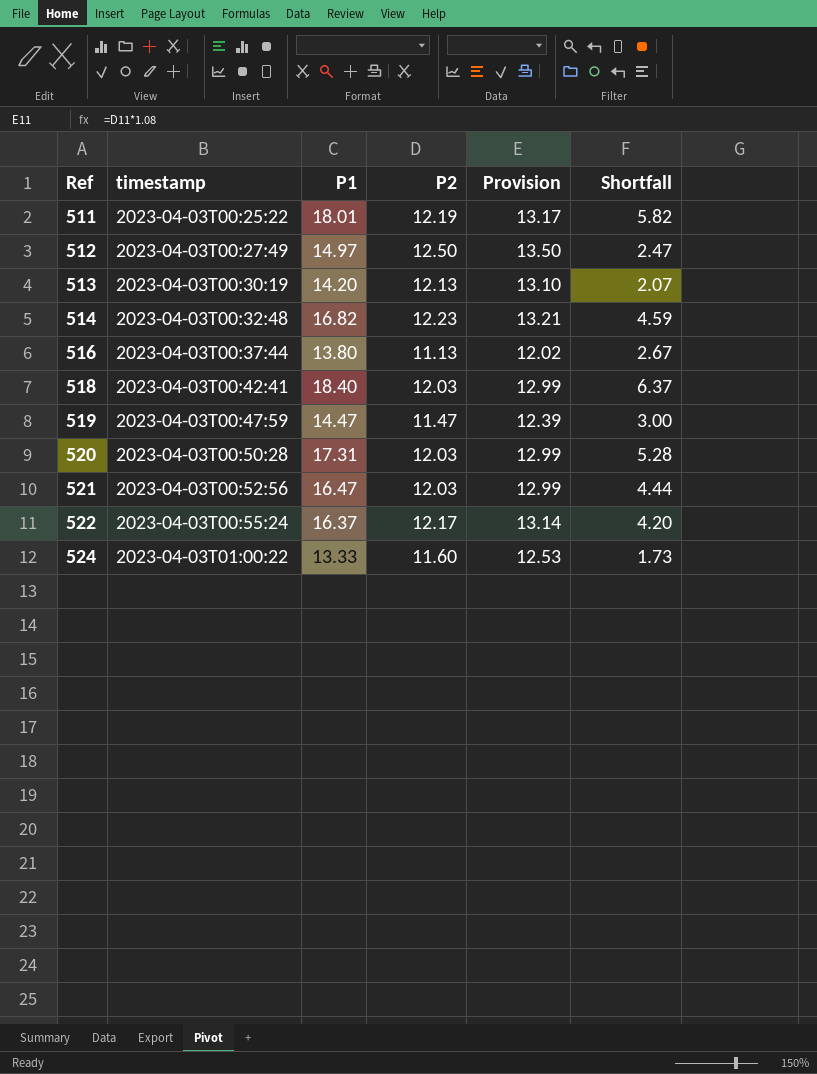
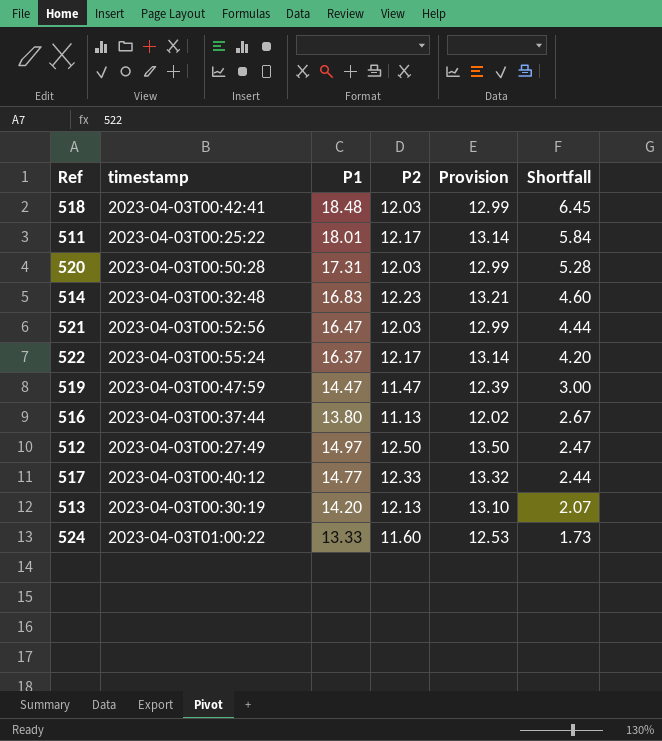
row order: Ref ascending -> Shortfall descending
518 | P1: 18.40 -> 18.48
518 | Shortfall: 6.37 -> 6.45
511 | P2: 12.19 -> 12.17
511 | Provision: 13.17 -> 13.14
511 | Shortfall: 5.82 -> 5.84
514 | P1: 16.82 -> 16.83
514 | Shortfall: 4.59 -> 4.60
row 517: none -> 2023-04-03T00:40:12 | 14.77 | 12.33 | 13.32 | 2.44

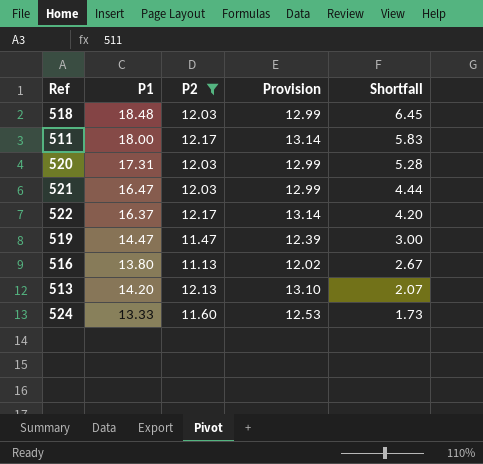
filter: none -> P2 <= 12.17
column timestamp | position: 2 -> none
511 | P1: 18.01 -> 18.00
511 | Shortfall: 5.84 -> 5.83

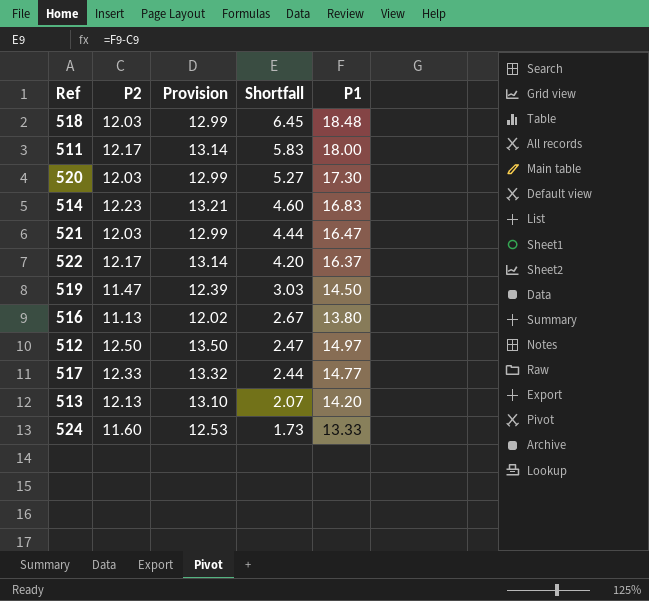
filter: P2 <= 12.17 -> none
column P1 | position: 2 -> 5
520 | Shortfall: 5.28 -> 5.27
520 | P1: 17.31 -> 17.30
519 | Shortfall: 3.00 -> 3.03
519 | P1: 14.47 -> 14.50

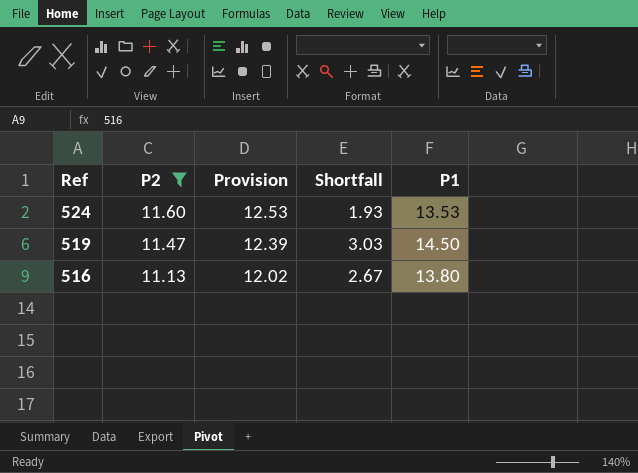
filter: none -> P2 <= 11.60
row order: Shortfall descending -> Ref descending
524 | Shortfall: 1.73 -> 1.93
524 | P1: 13.33 -> 13.53

